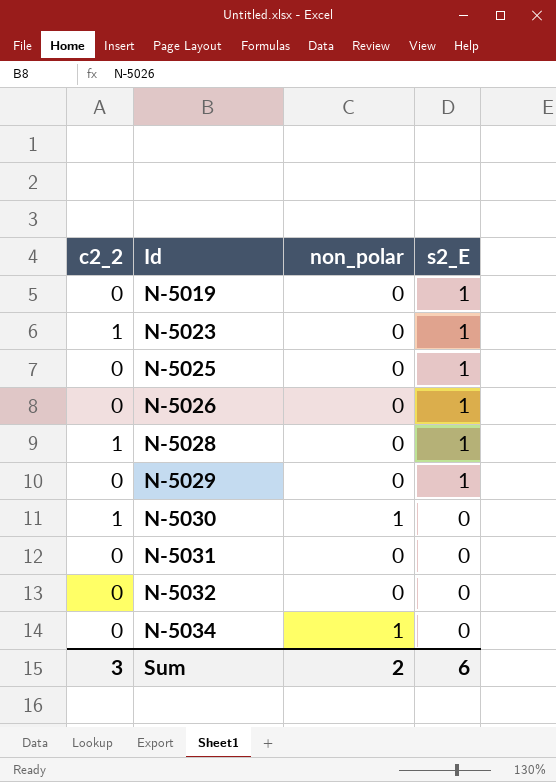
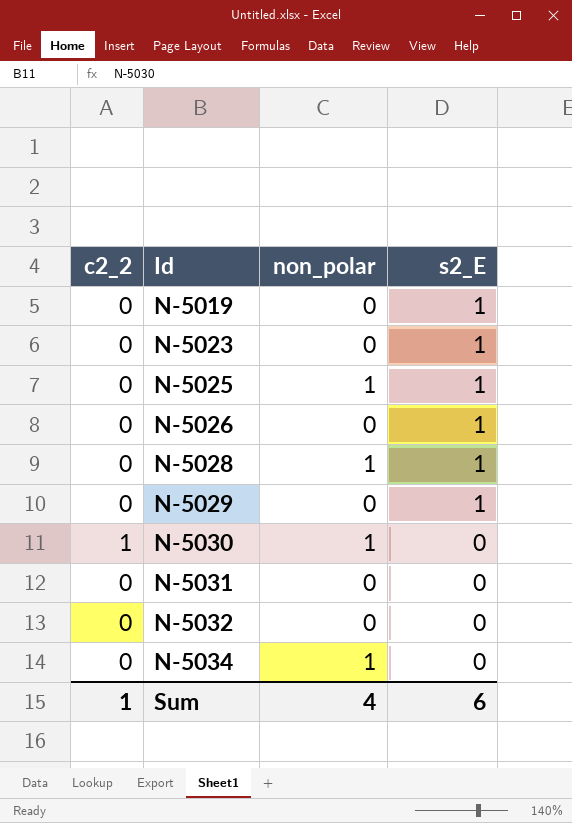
N-5023 | c2_2: 1 -> 0
N-5025 | non_polar: 0 -> 1
N-5028 | c2_2: 1 -> 0
N-5028 | non_polar: 0 -> 1
Sum | c2_2: 3 -> 1
Sum | non_polar: 2 -> 4

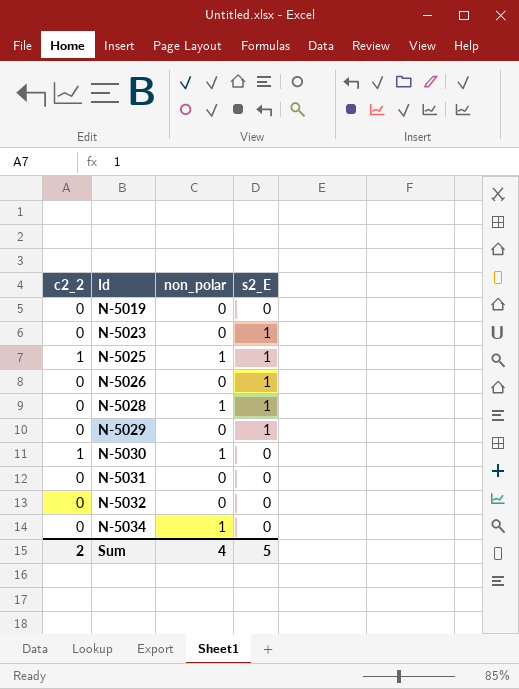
N-5019 | s2_E: 1 -> 0
N-5025 | c2_2: 0 -> 1
Sum | c2_2: 1 -> 2
Sum | s2_E: 6 -> 5

